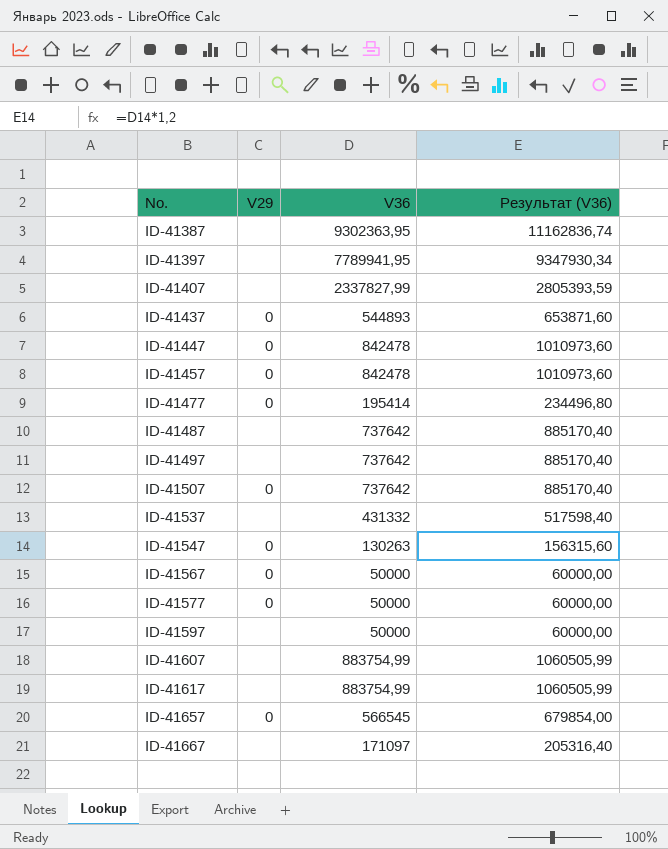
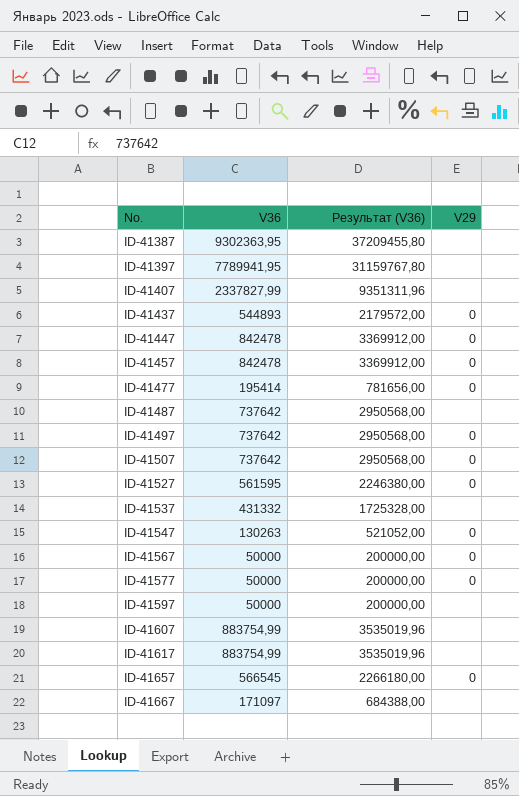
column Результат (V36) | formula: [V36] * 1,2 -> [V36] * 4
column V29 | position: 2 -> 4
ID-41497 | V29: none -> 0
row ID-41527: none -> 561595 | 2246380,00 | 0

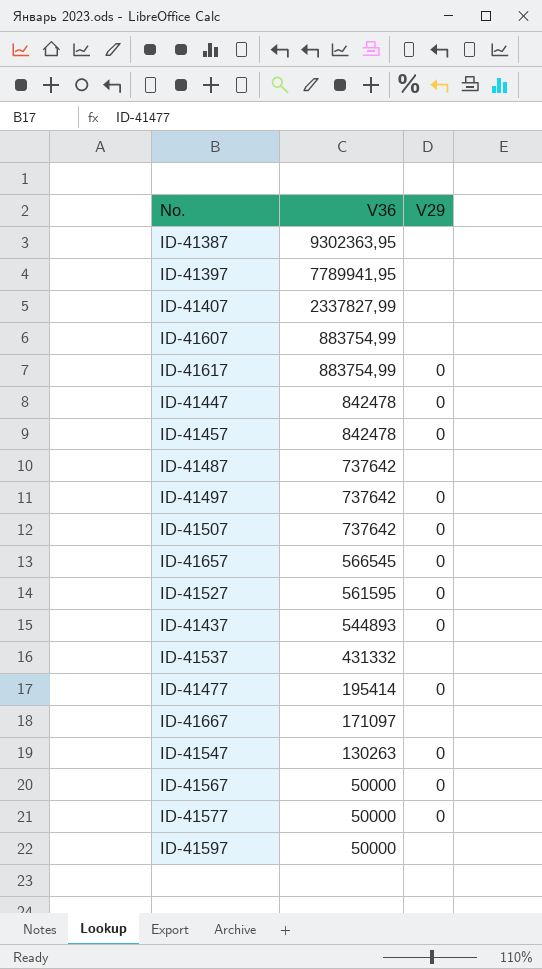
row order: No. ascending -> V36 descending
column Результат (V36) | formula: [V36] * 4 -> none
ID-41617 | V29: none -> 0

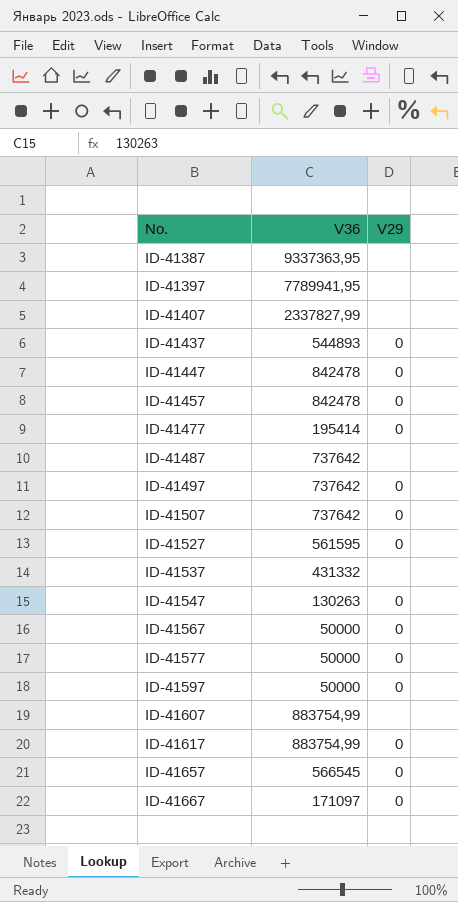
row order: V36 descending -> No. ascending
ID-41387 | V36: 9302363,95 -> 9337363,95
ID-41597 | V29: none -> 0
ID-41667 | V29: none -> 0

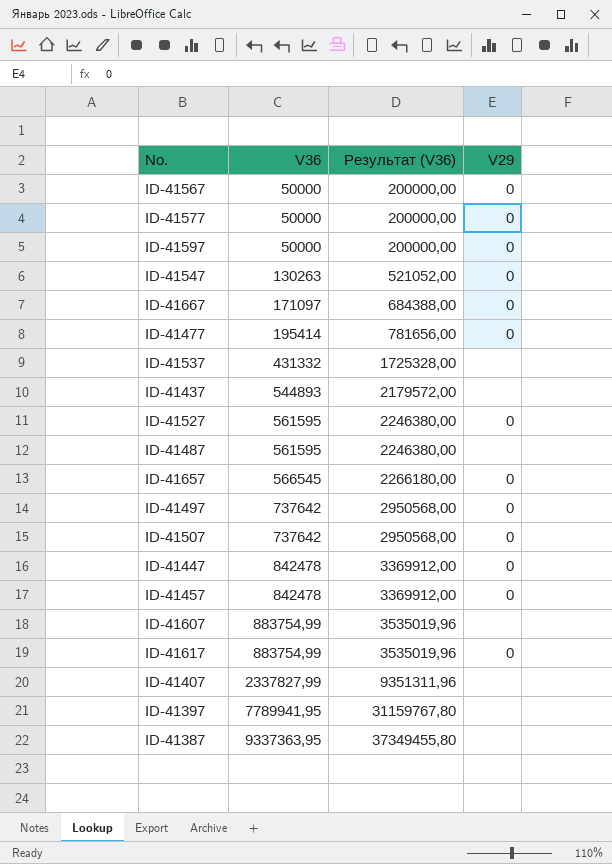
row order: No. ascending -> V36 ascending
column Результат (V36) | formula: none -> [V36] * 4
ID-41437 | V29: 0 -> none
ID-41487 | V36: 737642 -> 561595

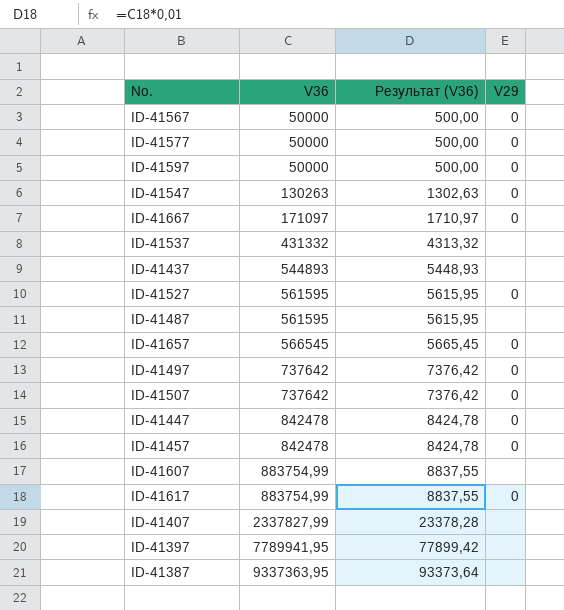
column Результат (V36) | formula: [V36] * 4 -> [V36] * 0,01
row ID-41477: 195414 | 781656,00 | 0 -> none

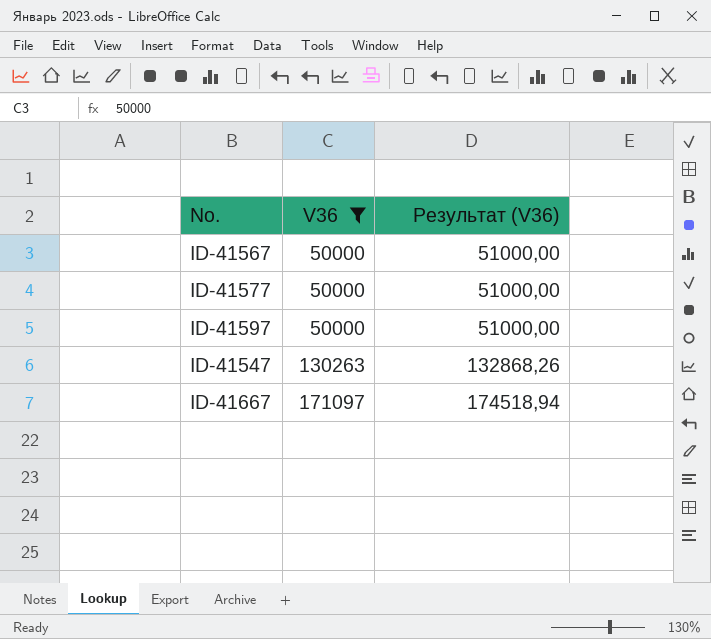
filter: none -> V36 <= 171097
column V29 | position: 4 -> none
column Результат (V36) | formula: [V36] * 0,01 -> [V36] * 1,02

